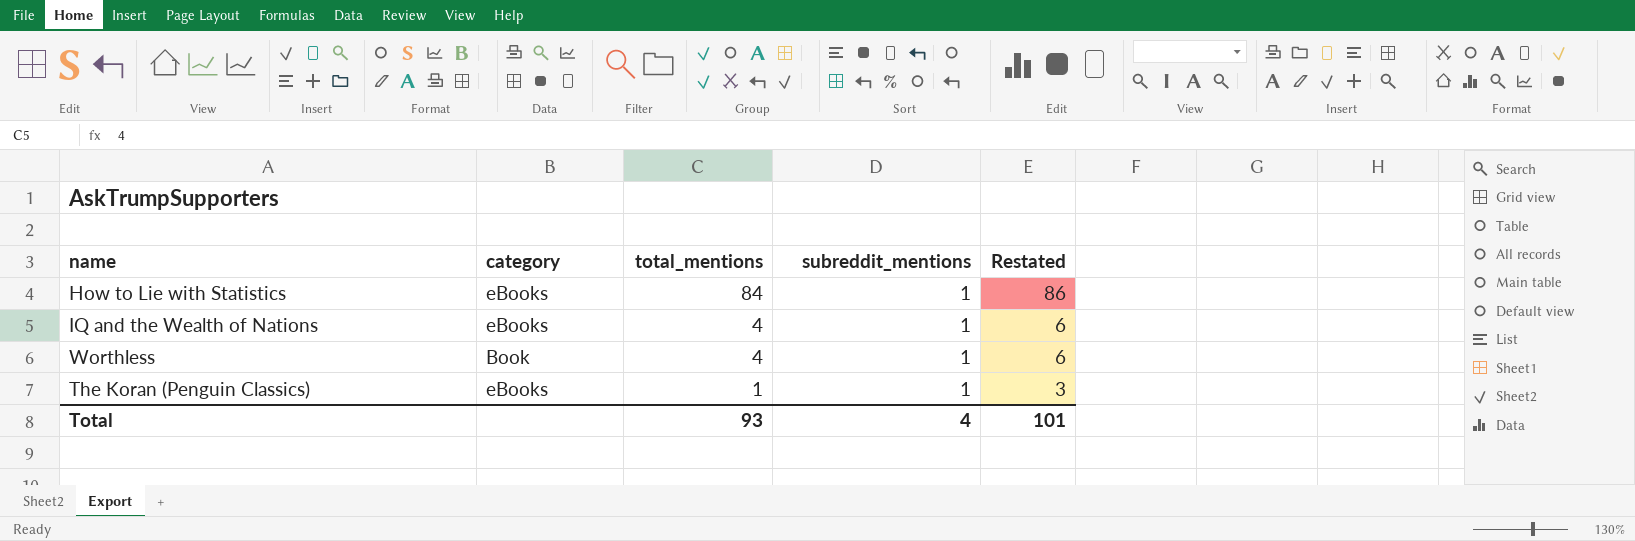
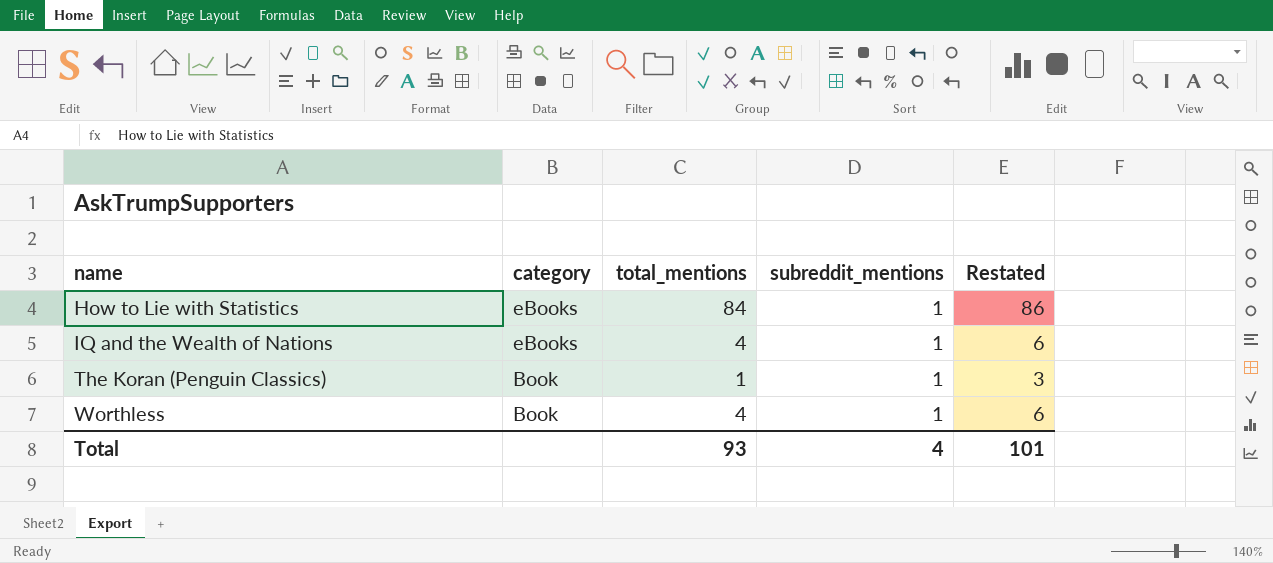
row order: total_mentions descending -> name ascending
The Koran (Penguin Classics) | category: eBooks -> Book

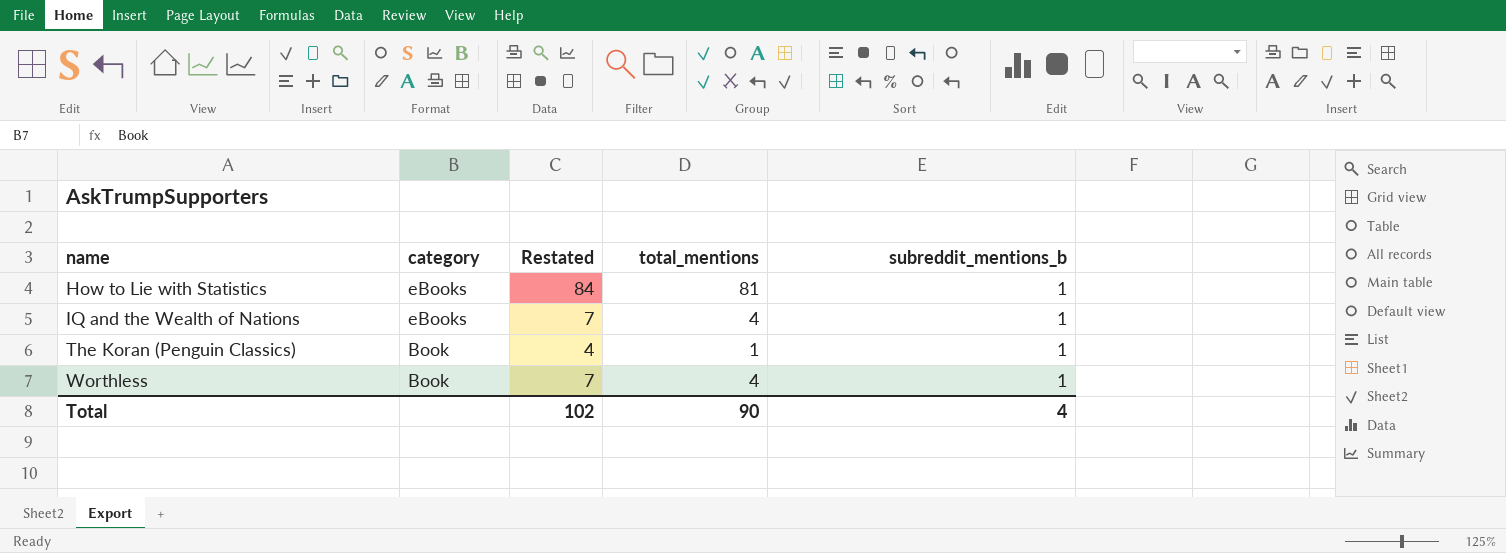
column Restated | formula: [total_mentions] + 2 -> [total_mentions] + 3
column Restated | position: 5 -> 3
column name: subreddit_mentions -> subreddit_mentions_b
How to Lie with Statistics | total_mentions: 84 -> 81
Total | Restated: 101 -> 102
Total | total_mentions: 93 -> 90

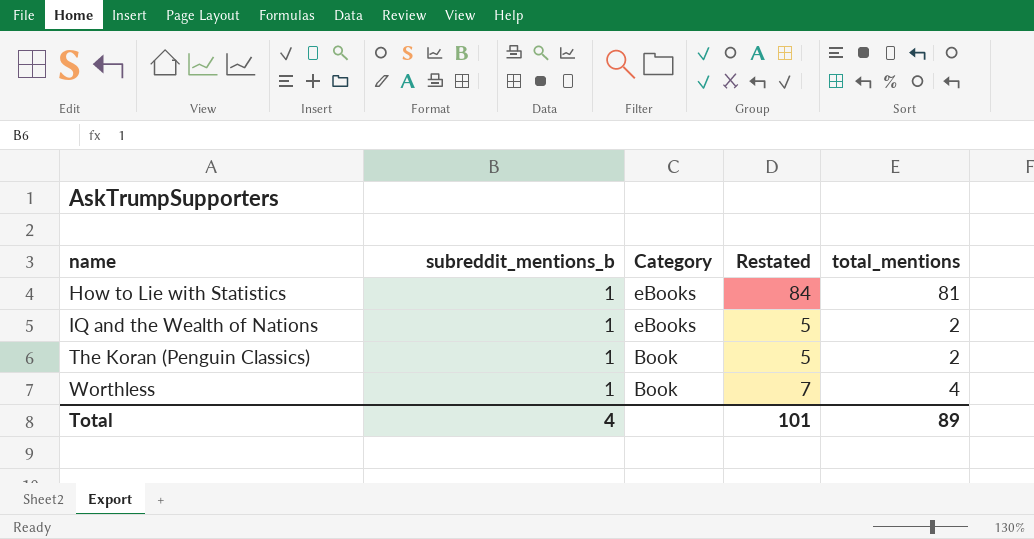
column subreddit_mentions_b | position: 5 -> 2
column name: category -> Category
IQ and the Wealth of Nations | Restated: 7 -> 5
IQ and the Wealth of Nations | total_mentions: 4 -> 2
The Koran (Penguin Classics) | Restated: 4 -> 5
The Koran (Penguin Classics) | total_mentions: 1 -> 2
Total | Restated: 102 -> 101
Total | total_mentions: 90 -> 89

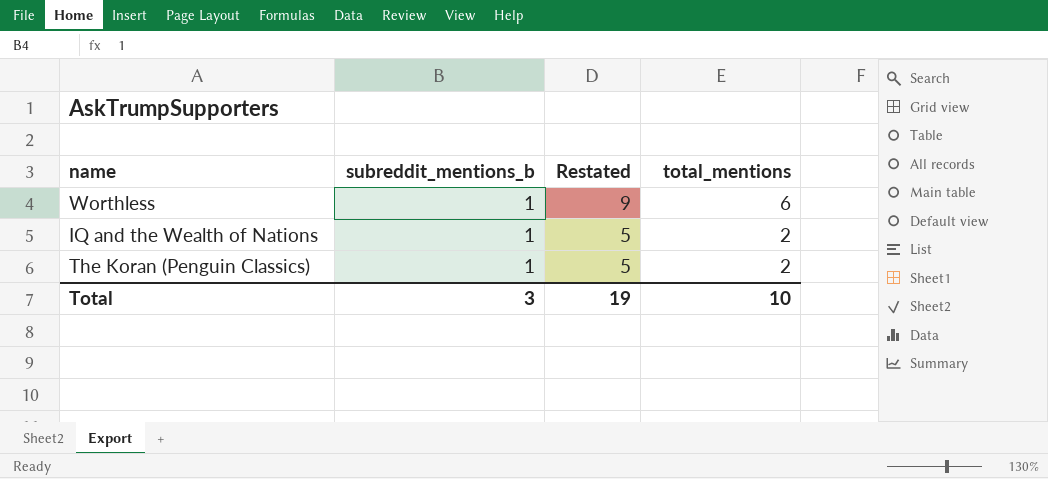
row order: name ascending -> Restated descending
column Category | position: 3 -> none
row How to Lie with Statistics: 1 | eBooks | 84 | 81 -> none
Worthless | Restated: 7 -> 9
Worthless | total_mentions: 4 -> 6
Total | subreddit_mentions_b: 4 -> 3
Total | Restated: 101 -> 19
Total | total_mentions: 89 -> 10

